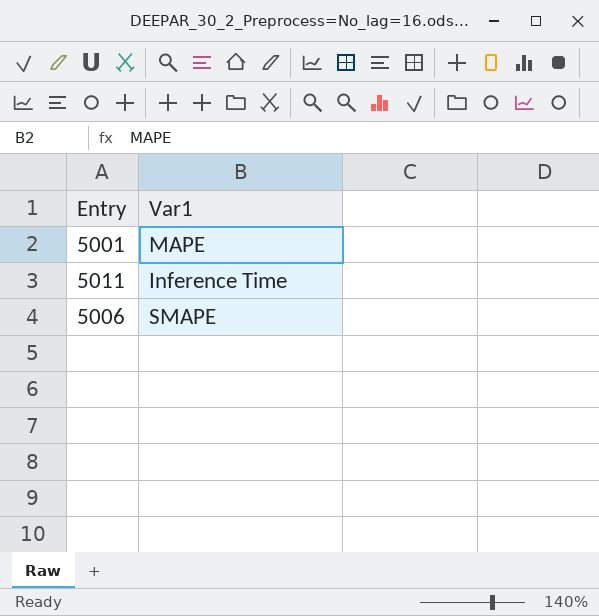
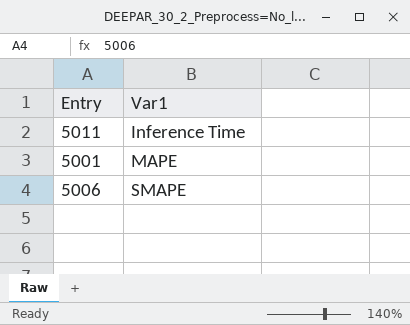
row order: none -> Var1 ascending

